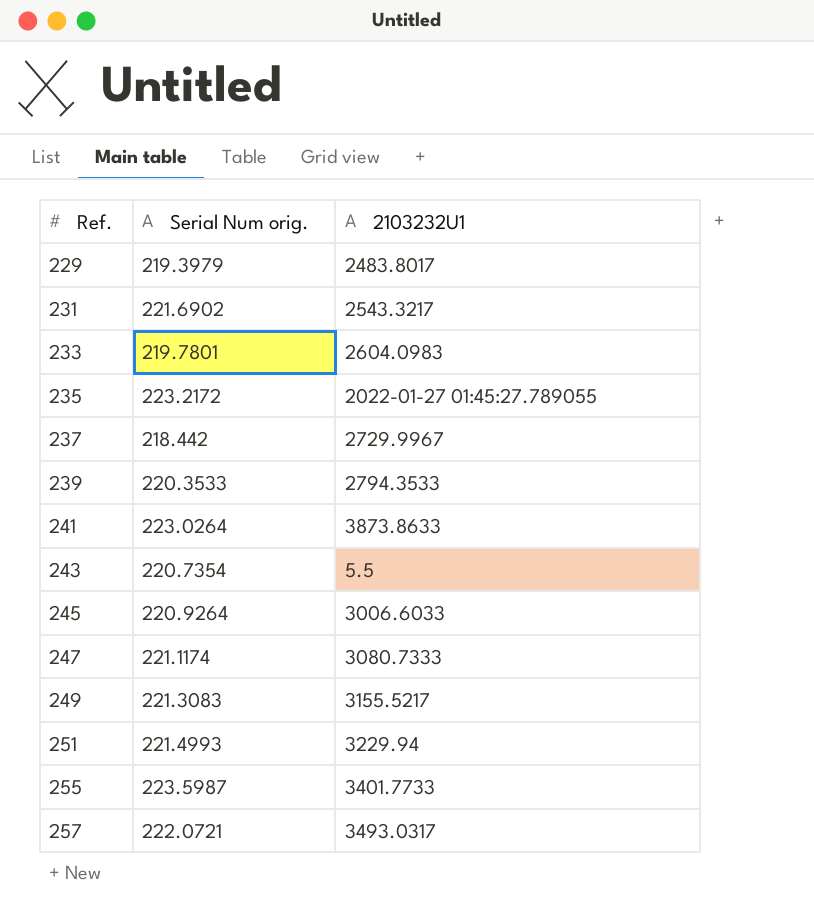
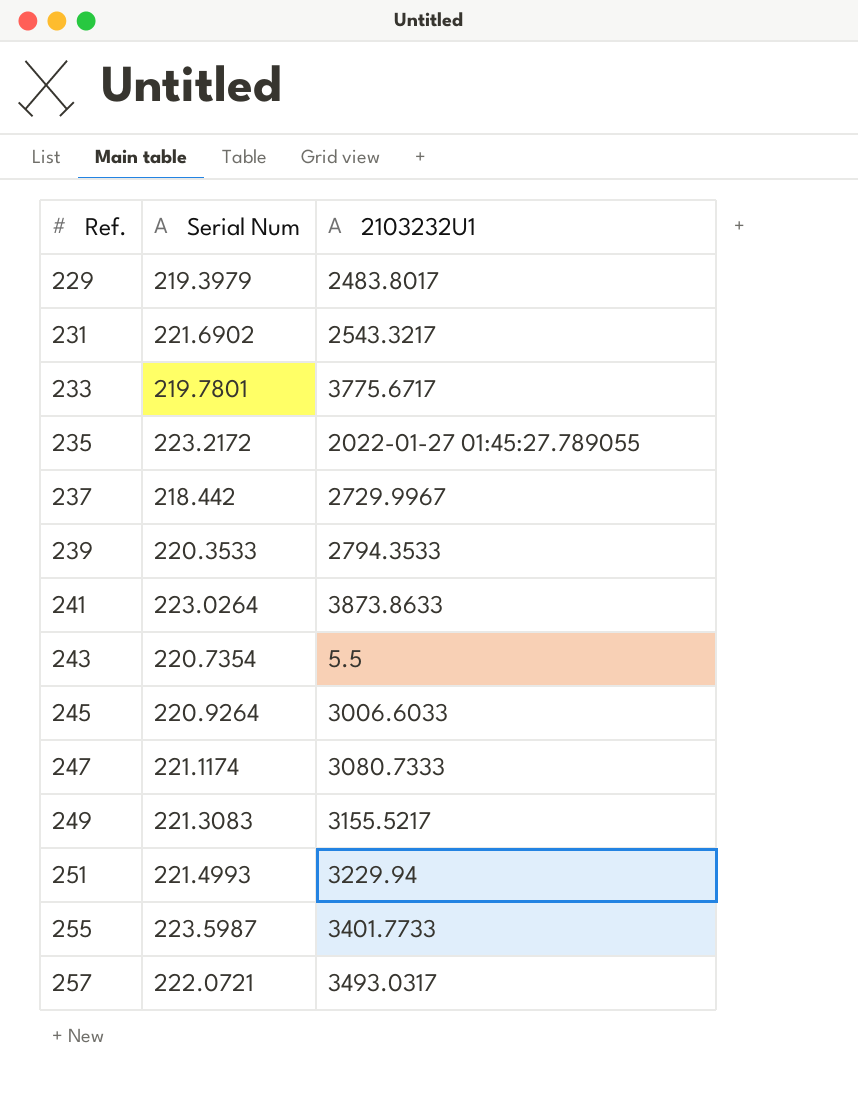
column name: Serial Num orig. -> Serial Num
233 | 2103232U1: 2604.0983 -> 3775.6717

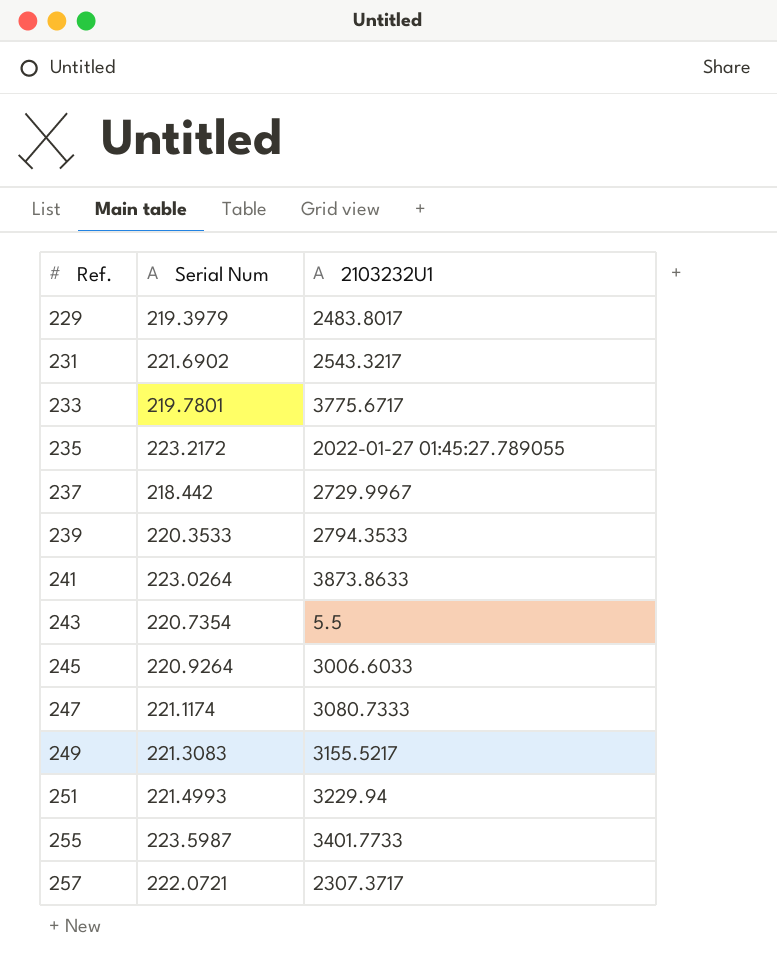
257 | 2103232U1: 3493.0317 -> 2307.3717

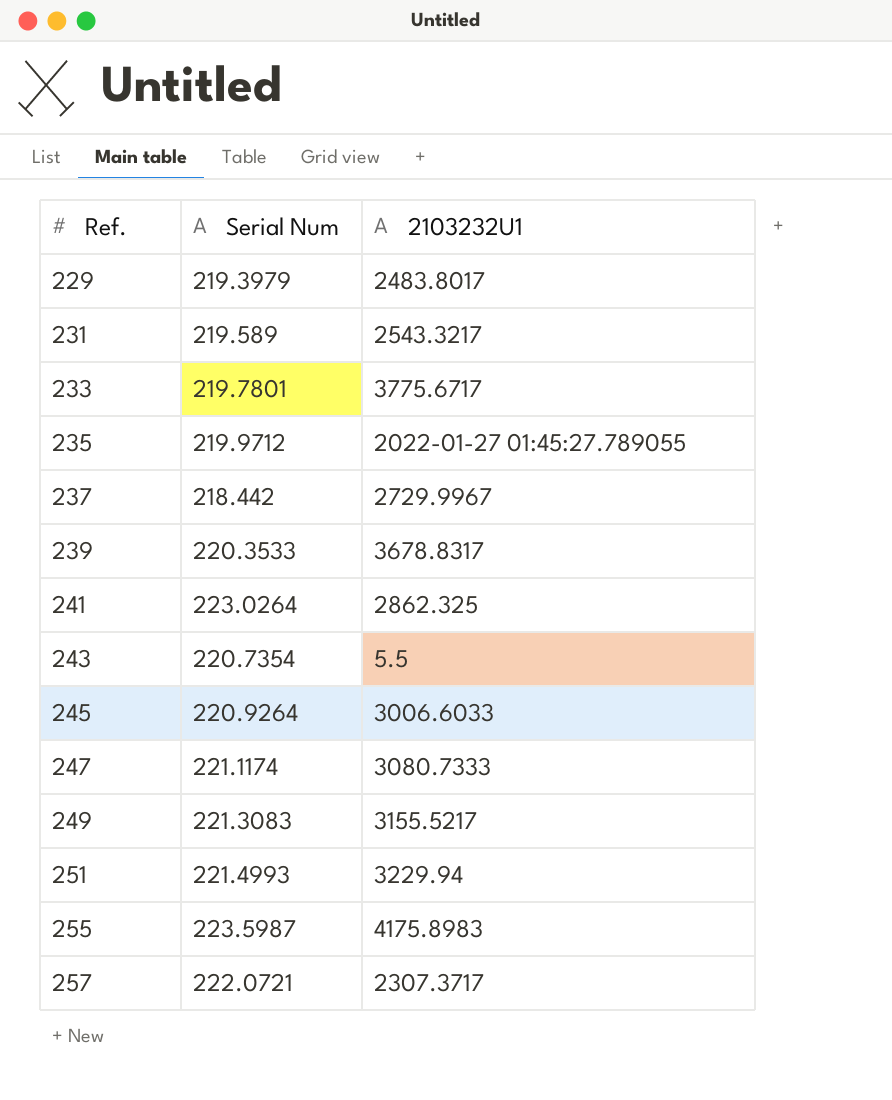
231 | Serial Num: 221.6902 -> 219.589
235 | Serial Num: 223.2172 -> 219.9712
239 | 2103232U1: 2794.3533 -> 3678.8317
241 | 2103232U1: 3873.8633 -> 2862.325
255 | 2103232U1: 3401.7733 -> 4175.8983

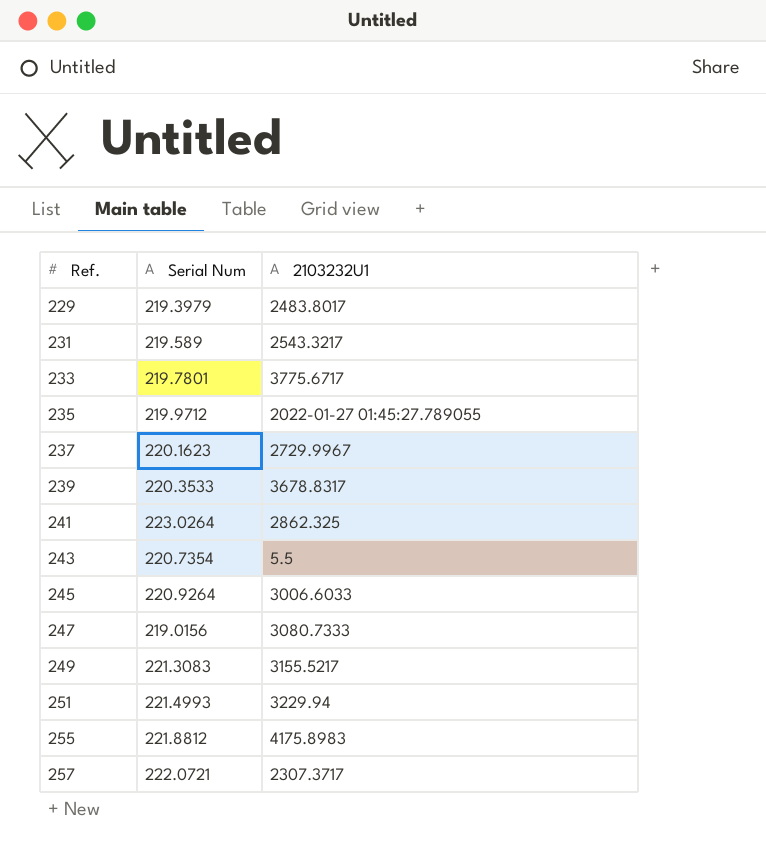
237 | Serial Num: 218.442 -> 220.1623
247 | Serial Num: 221.1174 -> 219.0156
255 | Serial Num: 223.5987 -> 221.8812

